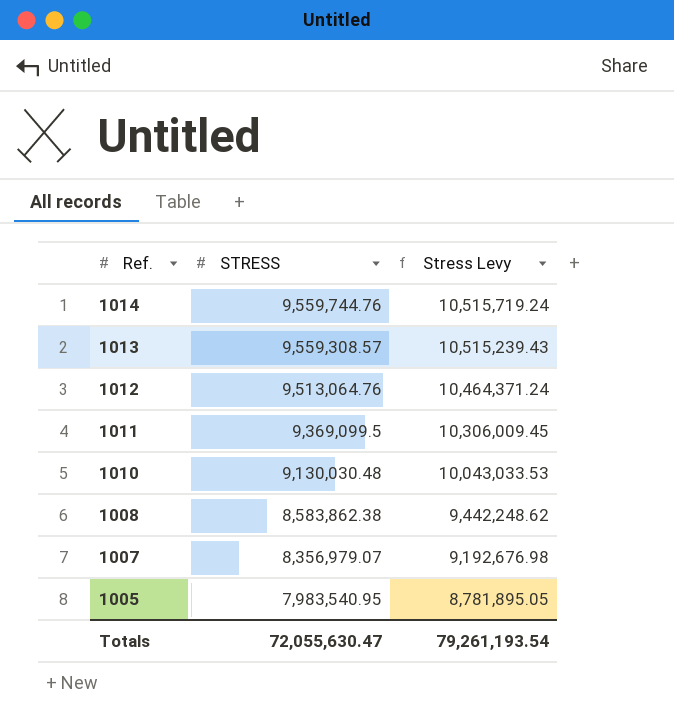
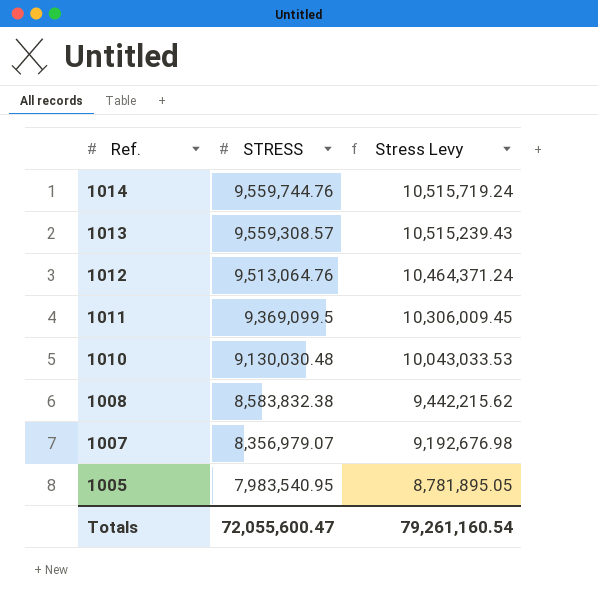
1008 | STRESS: 8,583,862.38 -> 8,583,832.38
1008 | Stress Levy: 9,442,248.62 -> 9,442,215.62
Totals | STRESS: 72,055,630.47 -> 72,055,600.47
Totals | Stress Levy: 79,261,193.54 -> 79,261,160.54

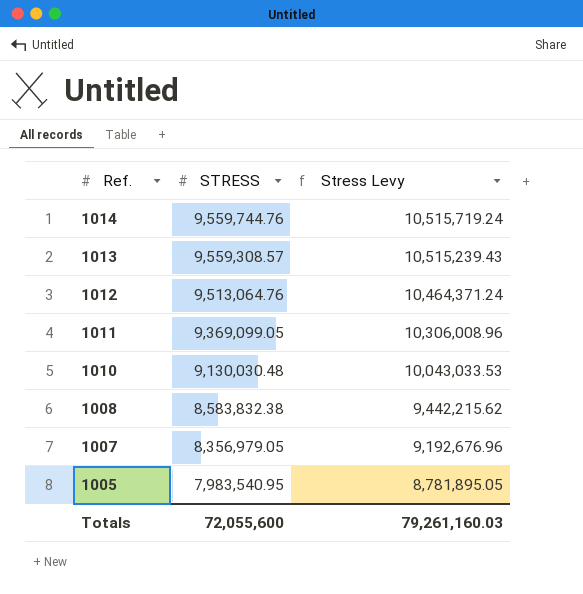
1011 | STRESS: 9,369,099.5 -> 9,369,099.05
1011 | Stress Levy: 10,306,009.45 -> 10,306,008.96
1007 | STRESS: 8,356,979.07 -> 8,356,979.05
1007 | Stress Levy: 9,192,676.98 -> 9,192,676.96
Totals | STRESS: 72,055,600.47 -> 72,055,600
Totals | Stress Levy: 79,261,160.54 -> 79,261,160.03

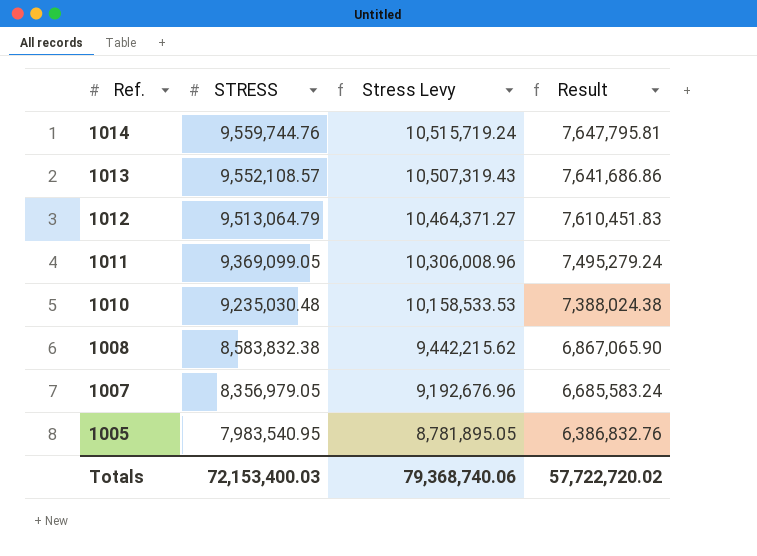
column Result | formula: none -> [STRESS] * 0.8
1013 | STRESS: 9,559,308.57 -> 9,552,108.57
1013 | Stress Levy: 10,515,239.43 -> 10,507,319.43
1012 | STRESS: 9,513,064.76 -> 9,513,064.79
1012 | Stress Levy: 10,464,371.24 -> 10,464,371.27
1010 | STRESS: 9,130,030.48 -> 9,235,030.48
1010 | Stress Levy: 10,043,033.53 -> 10,158,533.53
Totals | STRESS: 72,055,600 -> 72,153,400.03
Totals | Stress Levy: 79,261,160.03 -> 79,368,740.06

